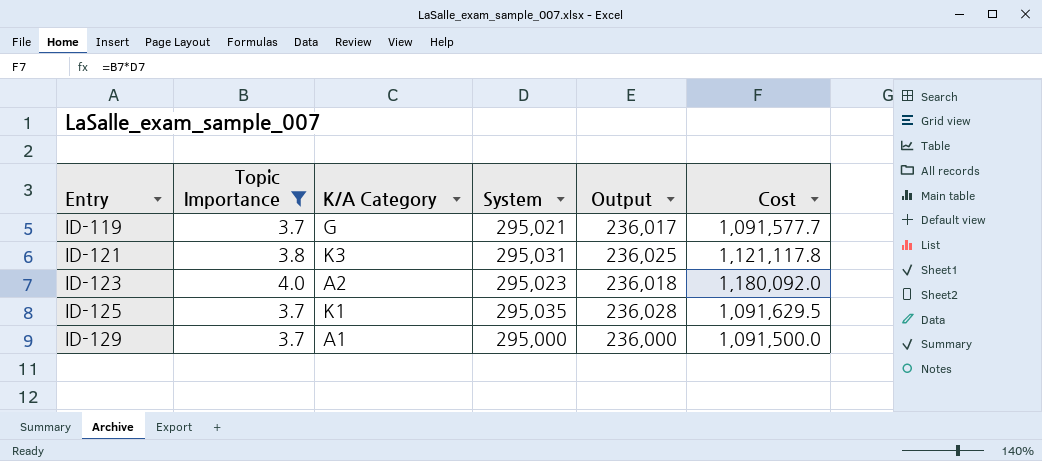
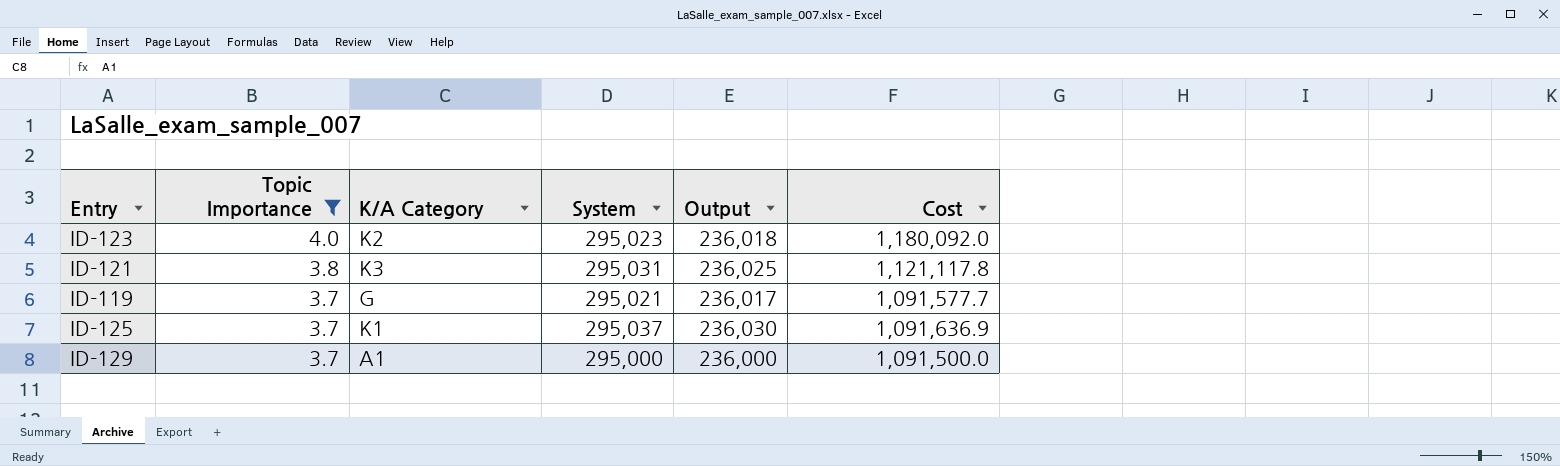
row order: Entry ascending -> Topic Importance descending
ID-123 | K/A Category: A2 -> K2
ID-125 | System: 295,035 -> 295,037
ID-125 | Output: 236,028 -> 236,030
ID-125 | Cost: 1,091,629.5 -> 1,091,636.9

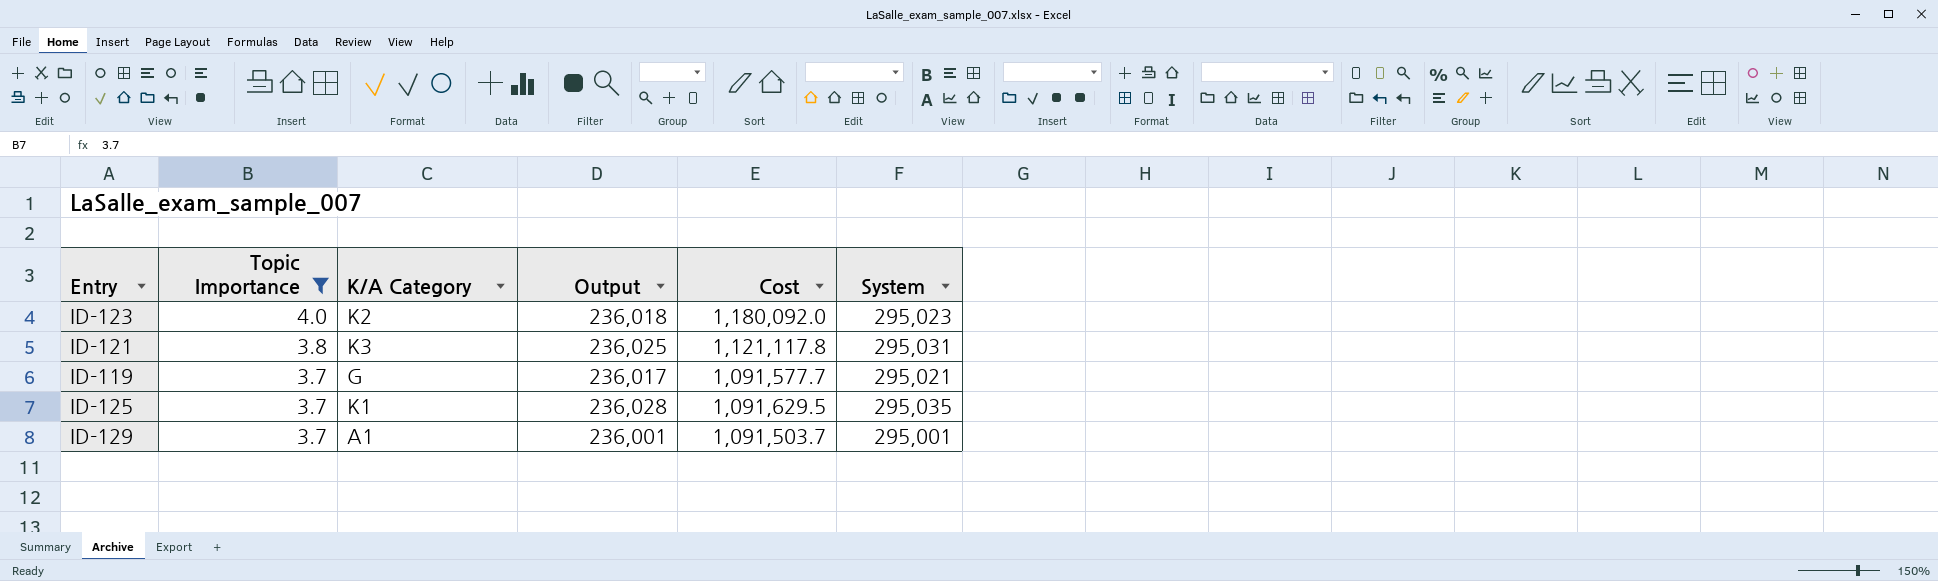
column System | position: 4 -> 6
ID-125 | Output: 236,030 -> 236,028
ID-125 | Cost: 1,091,636.9 -> 1,091,629.5
ID-125 | System: 295,037 -> 295,035
ID-129 | Output: 236,000 -> 236,001
ID-129 | Cost: 1,091,500.0 -> 1,091,503.7
ID-129 | System: 295,000 -> 295,001

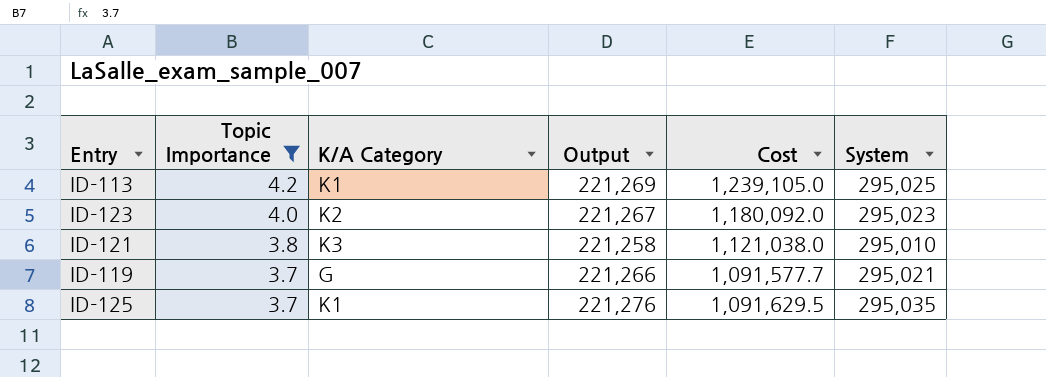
column Output | formula: [System] * 0.8 -> [System] * 0.75
row ID-129: 3.7 | A1 | 236,001 | 1,091,503.7 | 295,001 -> none
row ID-113: none -> 4.2 | K1 | 221,269 | 1,239,105.0 | 295,025
ID-121 | Cost: 1,121,117.8 -> 1,121,038.0
ID-121 | System: 295,031 -> 295,010

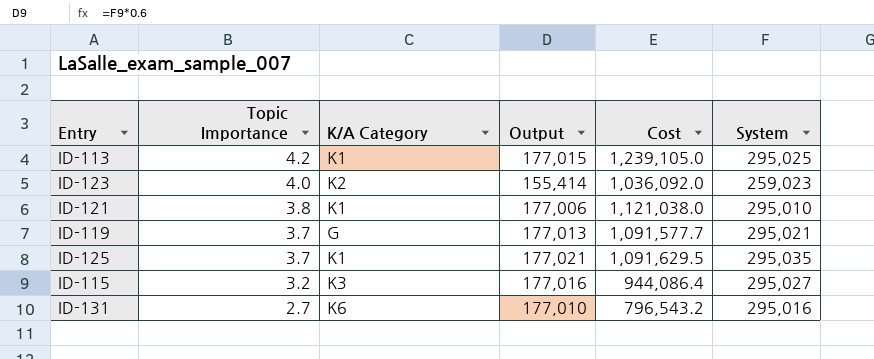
filter: Topic Importance >= 3.7 -> none
column Output | formula: [System] * 0.75 -> [System] * 0.6
ID-123 | Cost: 1,180,092.0 -> 1,036,092.0
ID-123 | System: 295,023 -> 259,023
ID-121 | K/A Category: K3 -> K1

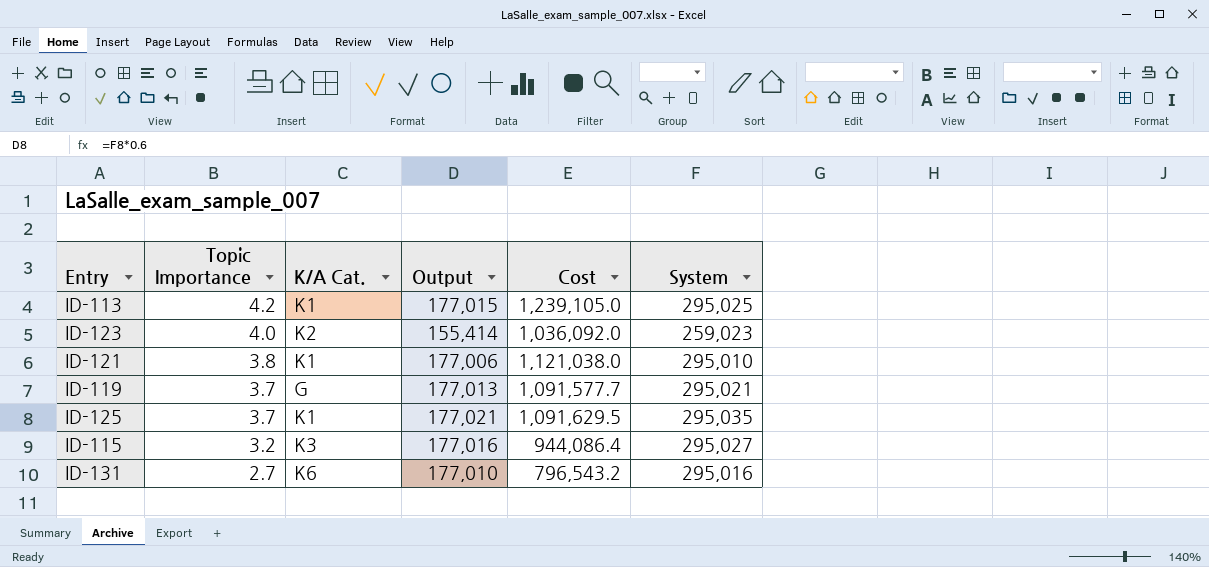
column name: K/A Category -> K/A Cat.

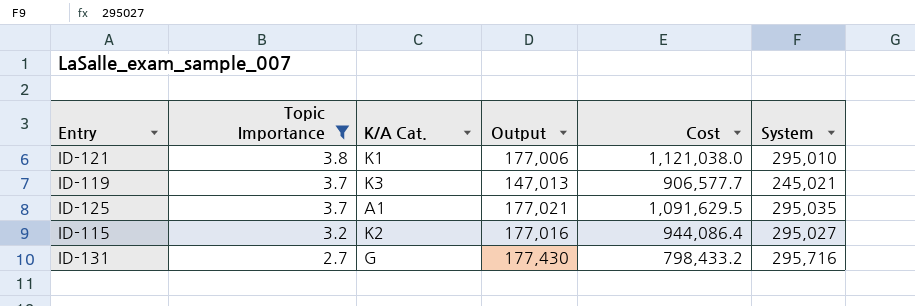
filter: none -> Topic Importance <= 3.8
ID-119 | K/A Cat.: G -> K3
ID-119 | Output: 177,013 -> 147,013
ID-119 | Cost: 1,091,577.7 -> 906,577.7
ID-119 | System: 295,021 -> 245,021
ID-125 | K/A Cat.: K1 -> A1
ID-115 | K/A Cat.: K3 -> K2
ID-131 | K/A Cat.: K6 -> G
ID-131 | Output: 177,010 -> 177,430
ID-131 | Cost: 796,543.2 -> 798,433.2
ID-131 | System: 295,016 -> 295,716

